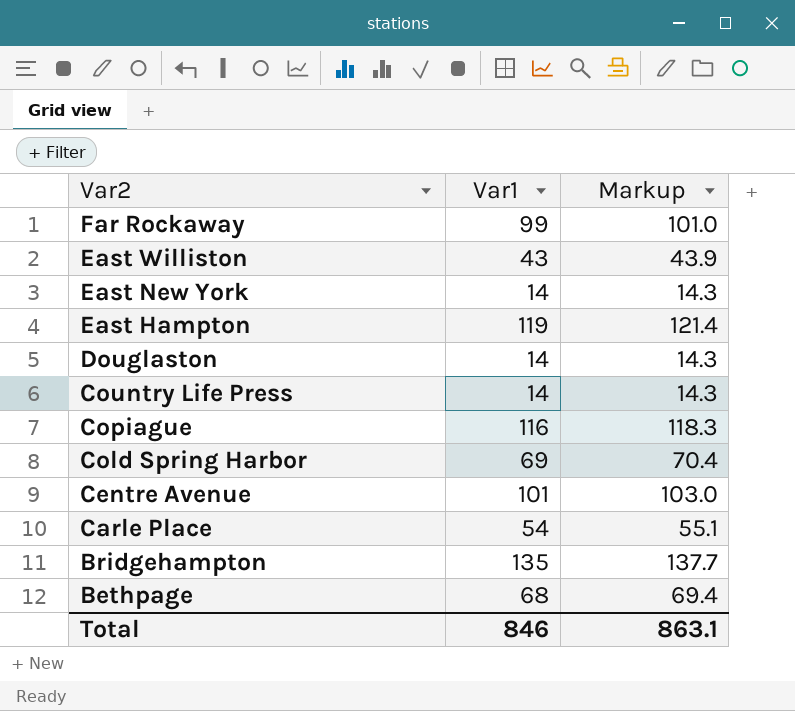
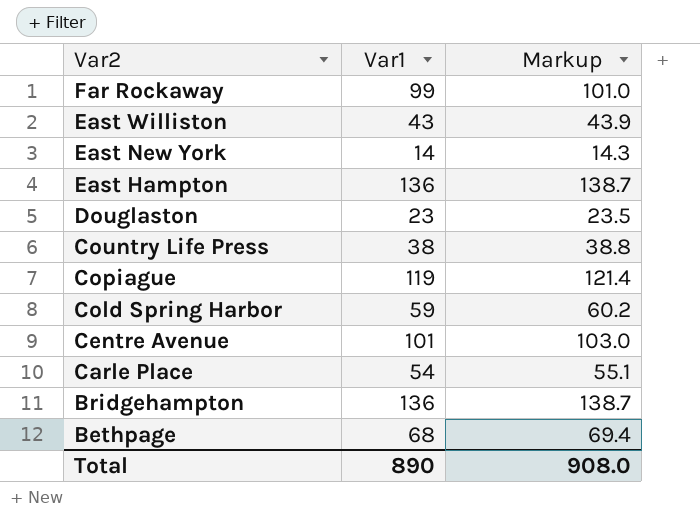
East Hampton | Var1: 119 -> 136
East Hampton | Markup: 121.4 -> 138.7
Douglaston | Var1: 14 -> 23
Douglaston | Markup: 14.3 -> 23.5
Country Life Press | Var1: 14 -> 38
Country Life Press | Markup: 14.3 -> 38.8
Copiague | Var1: 116 -> 119
Copiague | Markup: 118.3 -> 121.4
Cold Spring Harbor | Var1: 69 -> 59
Cold Spring Harbor | Markup: 70.4 -> 60.2
Bridgehampton | Var1: 135 -> 136
Bridgehampton | Markup: 137.7 -> 138.7
Total | Var1: 846 -> 890
Total | Markup: 863.1 -> 908.0

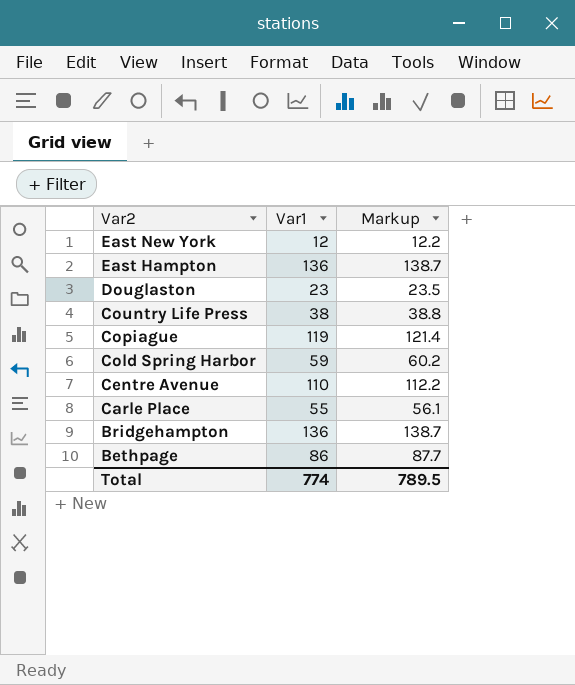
row Far Rockaway: 99 | 101.0 -> none
row East Williston: 43 | 43.9 -> none
East New York | Var1: 14 -> 12
East New York | Markup: 14.3 -> 12.2
Centre Avenue | Var1: 101 -> 110
Centre Avenue | Markup: 103.0 -> 112.2
Carle Place | Var1: 54 -> 55
Carle Place | Markup: 55.1 -> 56.1
Bethpage | Var1: 68 -> 86
Bethpage | Markup: 69.4 -> 87.7
Total | Var1: 890 -> 774
Total | Markup: 908.0 -> 789.5

